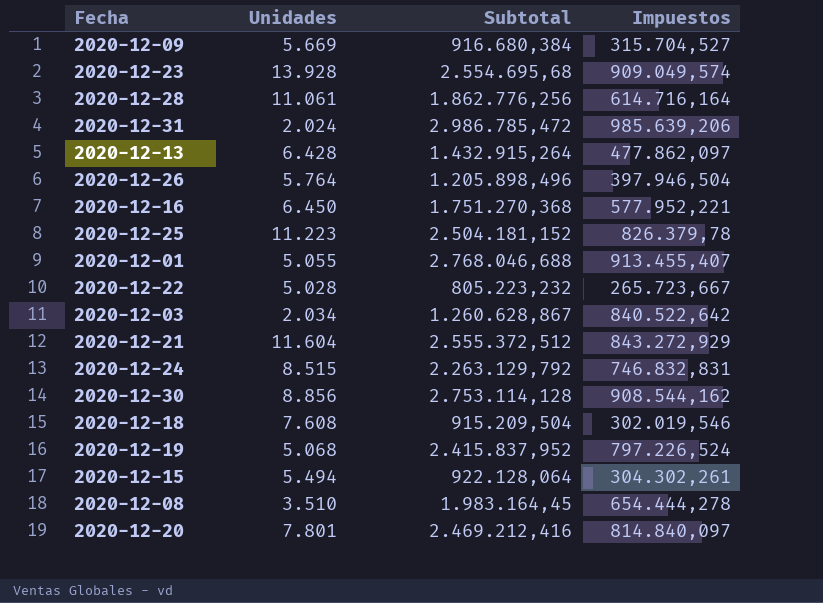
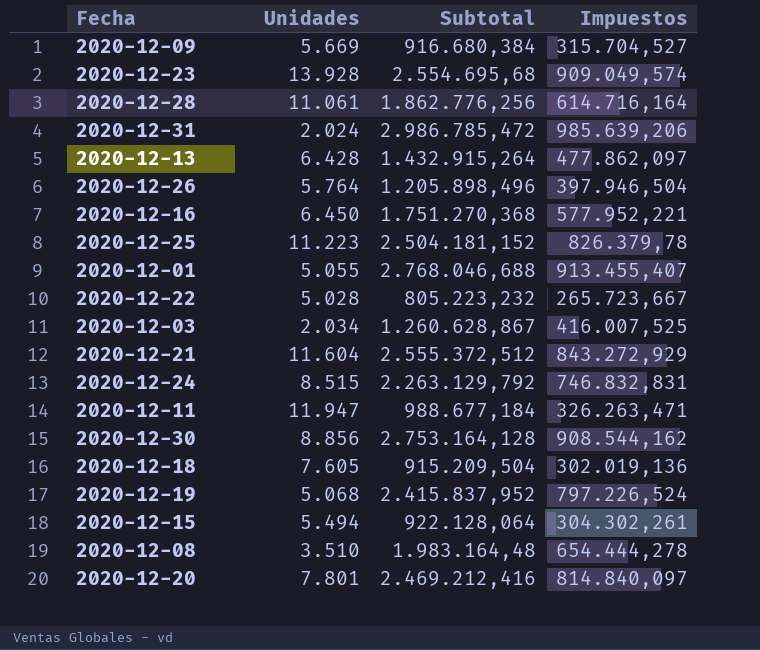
2020-12-03 | Impuestos: 840.522,642 -> 416.007,525
row 2020-12-11: none -> 11.947 | 988.677,184 | 326.263,471
2020-12-30 | Subtotal: 2.753.114,128 -> 2.753.164,128
2020-12-18 | Unidades: 7.608 -> 7.605
2020-12-18 | Impuestos: 302.019,546 -> 302.019,136
2020-12-08 | Subtotal: 1.983.164,45 -> 1.983.164,48

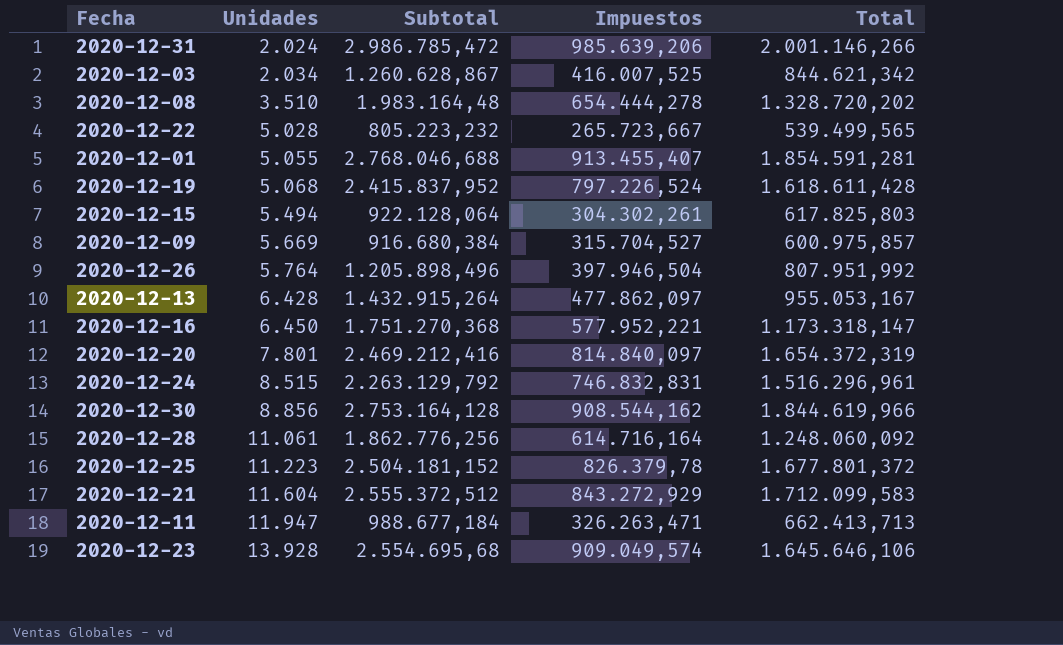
row order: none -> Unidades ascending
column Total | formula: none -> [Subtotal] - [Impuestos]
row 2020-12-18: 7.605 | 915.209,504 | 302.019,136 -> none

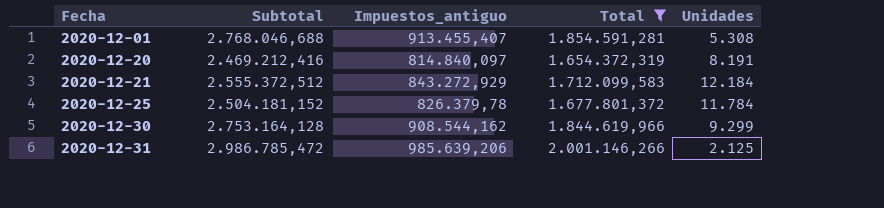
filter: none -> Total >= 1.654.372,319
row order: Unidades ascending -> Fecha ascending
column name: Impuestos -> Impuestos_antiguo
column Unidades | position: 2 -> 5
2020-12-01 | Unidades: 5.055 -> 5.308
2020-12-20 | Unidades: 7.801 -> 8.191
2020-12-21 | Unidades: 11.604 -> 12.184
2020-12-25 | Unidades: 11.223 -> 11.784
2020-12-30 | Unidades: 8.856 -> 9.299
2020-12-31 | Unidades: 2.024 -> 2.125

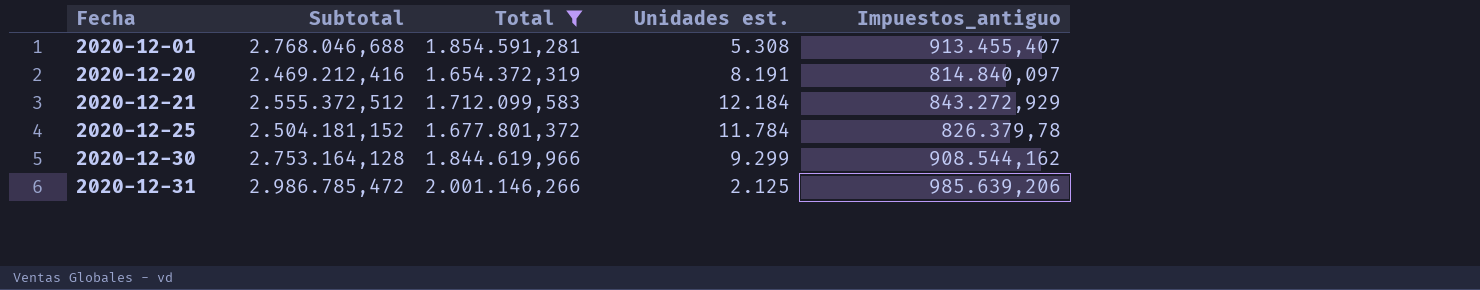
column name: Unidades -> Unidades est.
column Impuestos_antiguo | position: 3 -> 5

